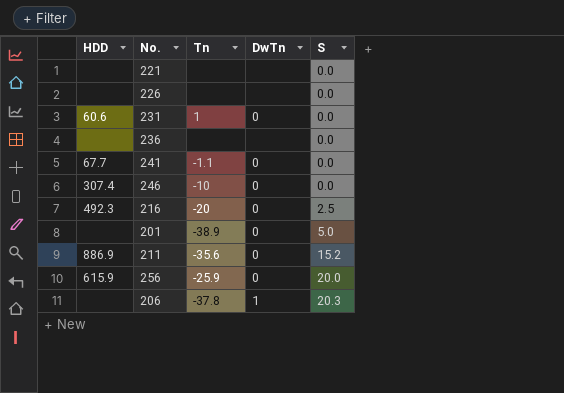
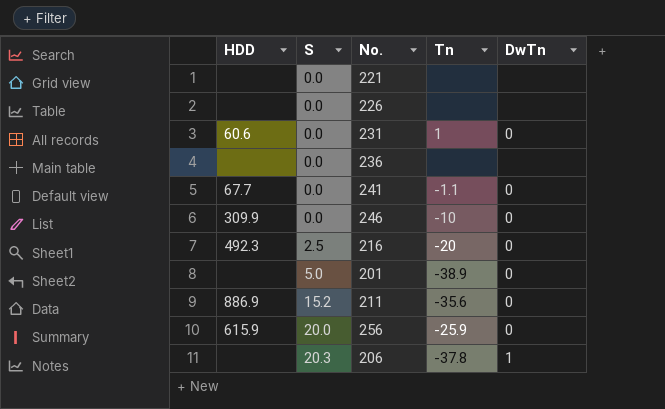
column S | position: 5 -> 2
246 | HDD: 307.4 -> 309.9

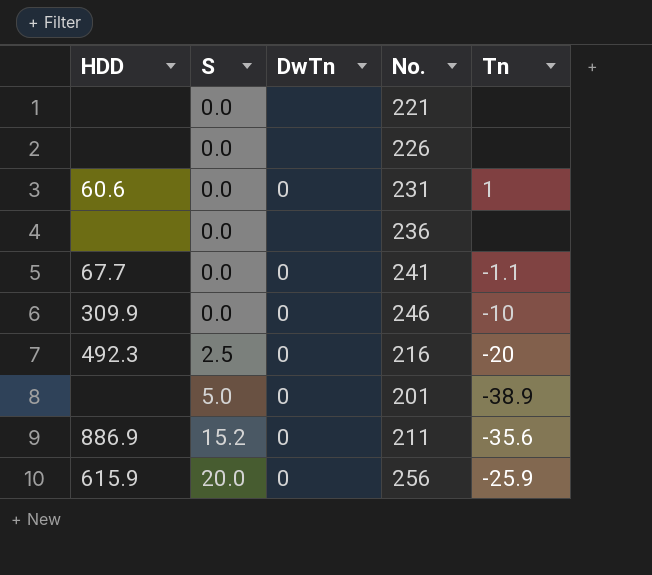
column DwTn | position: 5 -> 3
row 206: none | 20.3 | -37.8 | 1 -> none

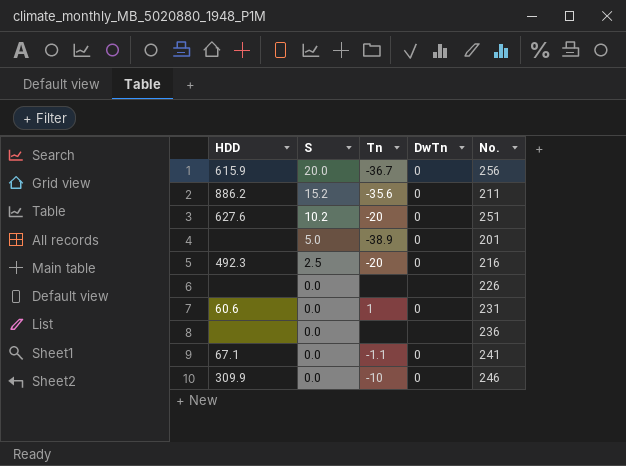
row order: S ascending -> S descending
column Tn | position: 5 -> 3
row 221: none | 0.0 | none | none -> none
256 | Tn: -25.9 -> -36.7
211 | HDD: 886.9 -> 886.2
row 251: none -> 627.6 | 10.2 | -20 | 0
241 | HDD: 67.7 -> 67.1

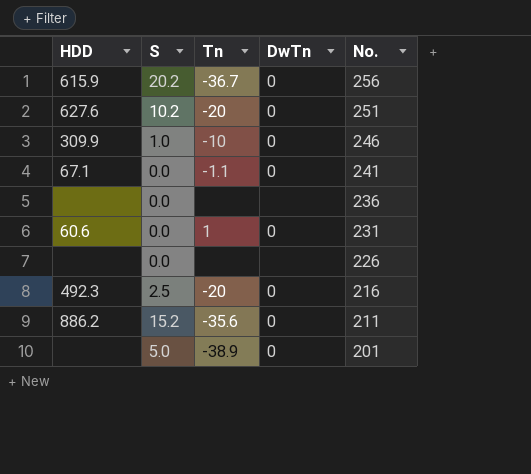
row order: S descending -> No. descending
256 | S: 20.0 -> 20.2
246 | S: 0.0 -> 1.0

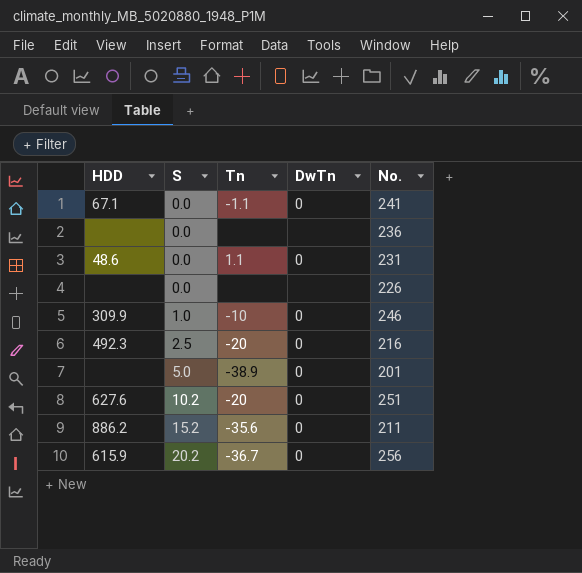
row order: No. descending -> S ascending
231 | HDD: 60.6 -> 48.6
231 | Tn: 1 -> 1.1

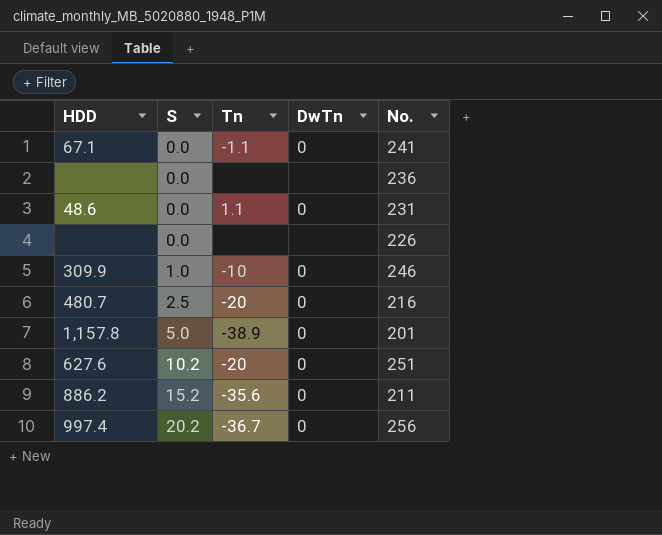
216 | HDD: 492.3 -> 480.7
201 | HDD: none -> 1,157.8
256 | HDD: 615.9 -> 997.4

